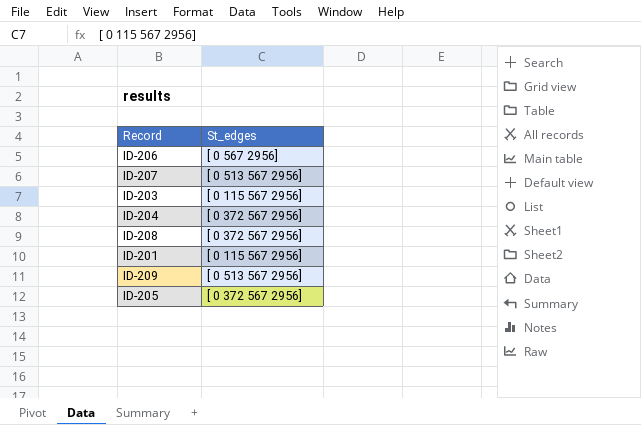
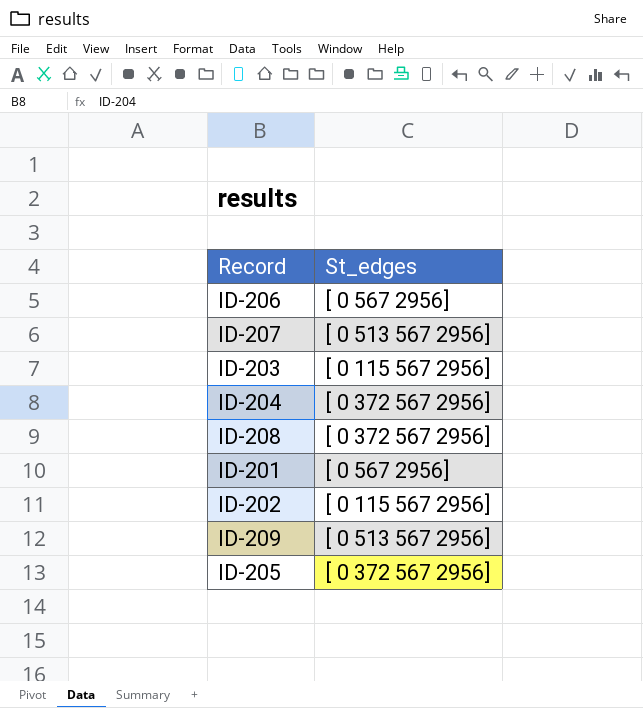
ID-201 | St_edges: [ 0 115 567 2956] -> [ 0 567 2956]
row ID-202: none -> [ 0 115 567 2956]

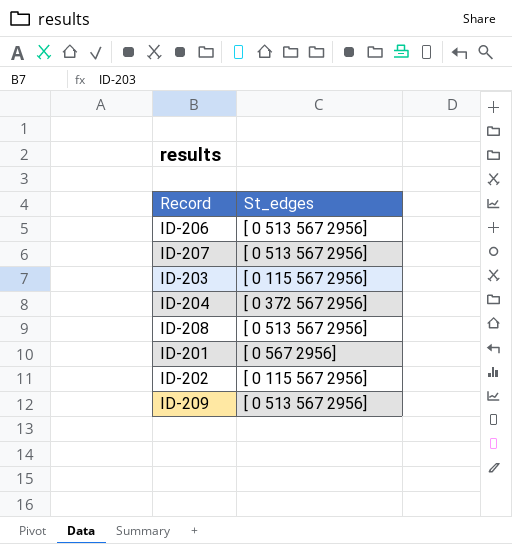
row ID-205: [ 0 372 567 2956] -> none
ID-206 | St_edges: [ 0 567 2956] -> [ 0 513 567 2956]
ID-208 | St_edges: [ 0 372 567 2956] -> [ 0 513 567 2956]

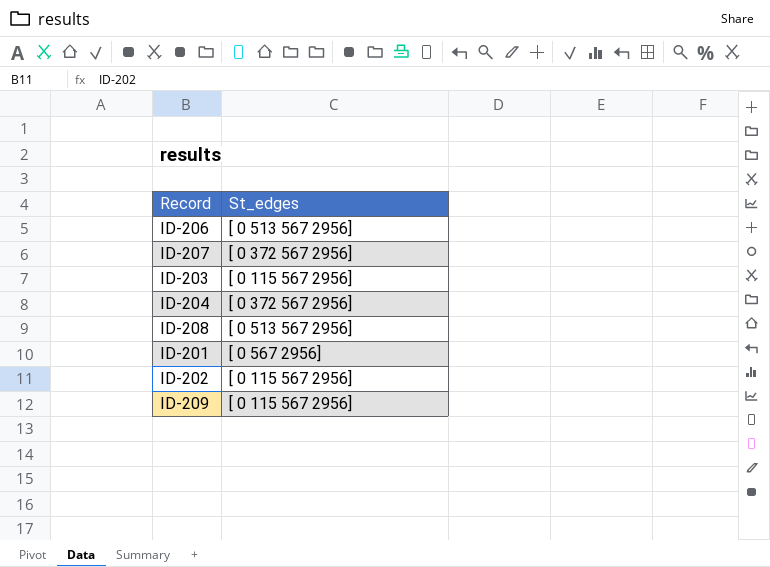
ID-207 | St_edges: [ 0 513 567 2956] -> [ 0 372 567 2956]
ID-209 | St_edges: [ 0 513 567 2956] -> [ 0 115 567 2956]

